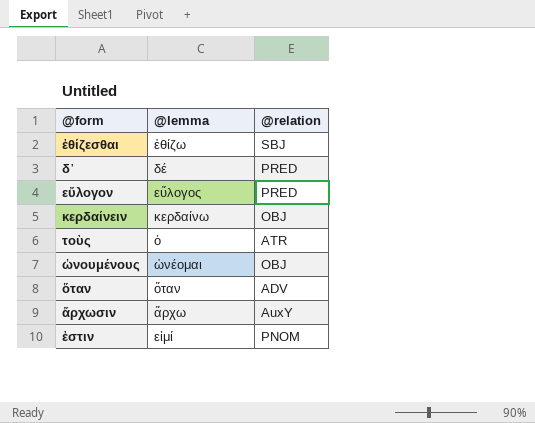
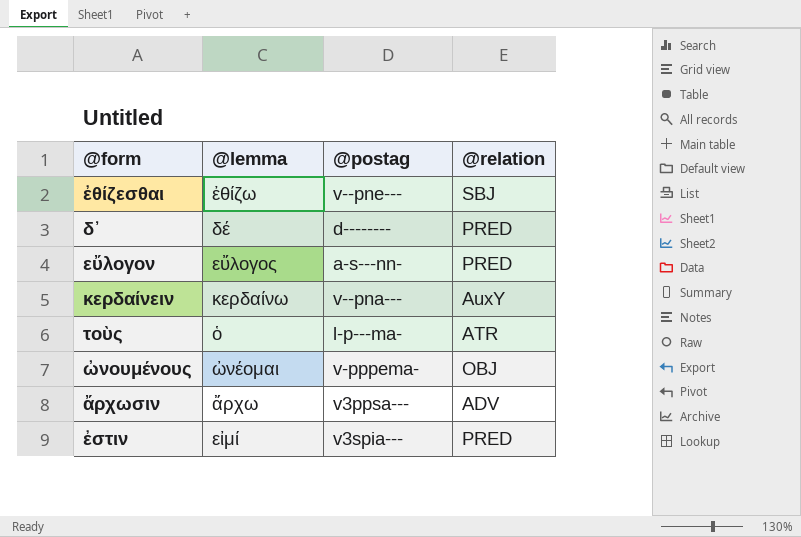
column @postag | position: none -> 3
row ὅταν: ὅταν | ADV -> none
κερδαίνειν | @relation: OBJ -> AuxY
ἄρχωσιν | @relation: AuxY -> ADV
ἐστιν | @relation: PNOM -> PRED

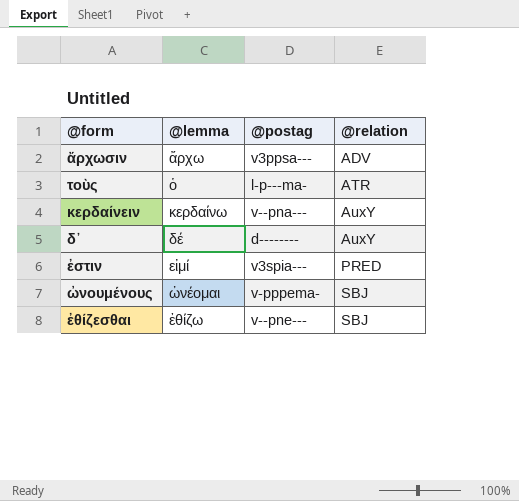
row order: none -> @relation ascending
row εὔλογον: εὔλογος | a-s---nn- | PRED -> none
δ᾽ | @relation: PRED -> AuxY
ὠνουμένους | @relation: OBJ -> SBJ

